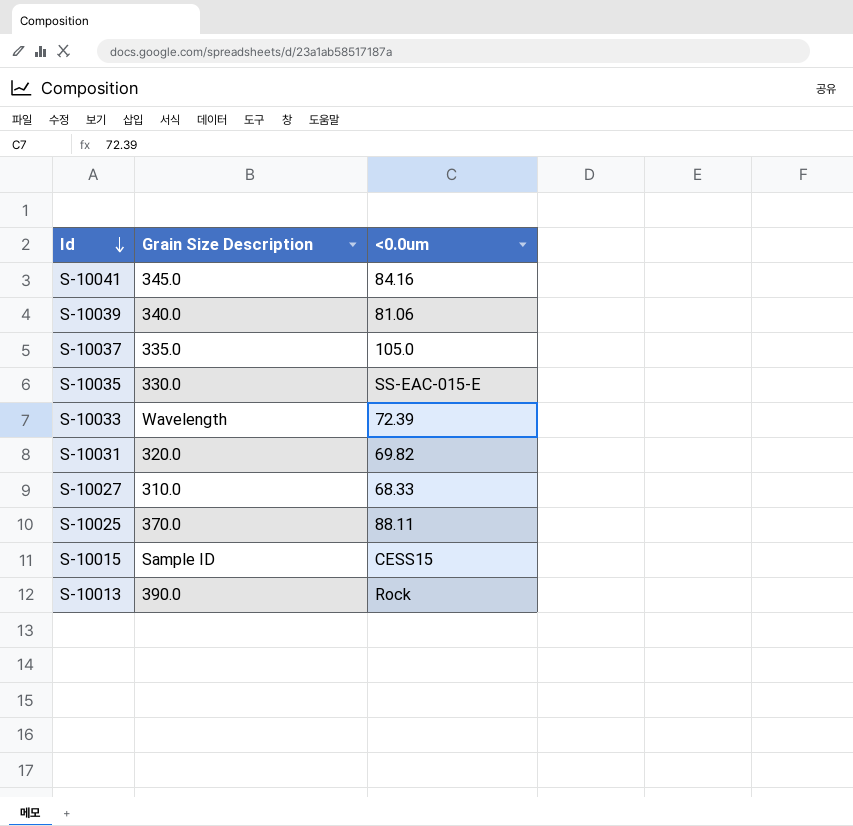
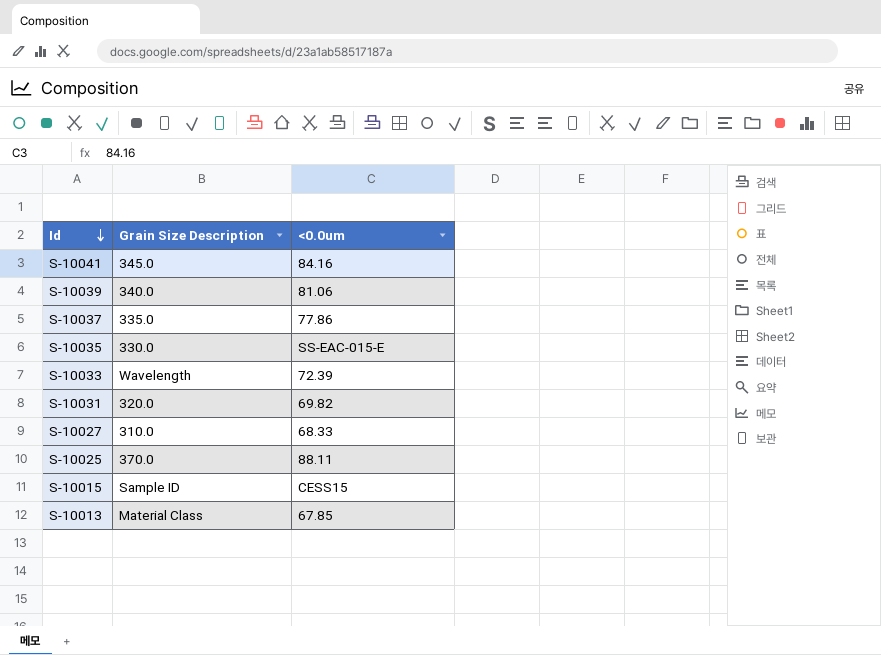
S-10037 | <0.0um: 105.0 -> 77.86
S-10013 | Grain Size Description: 390.0 -> Material Class
S-10013 | <0.0um: Rock -> 67.85

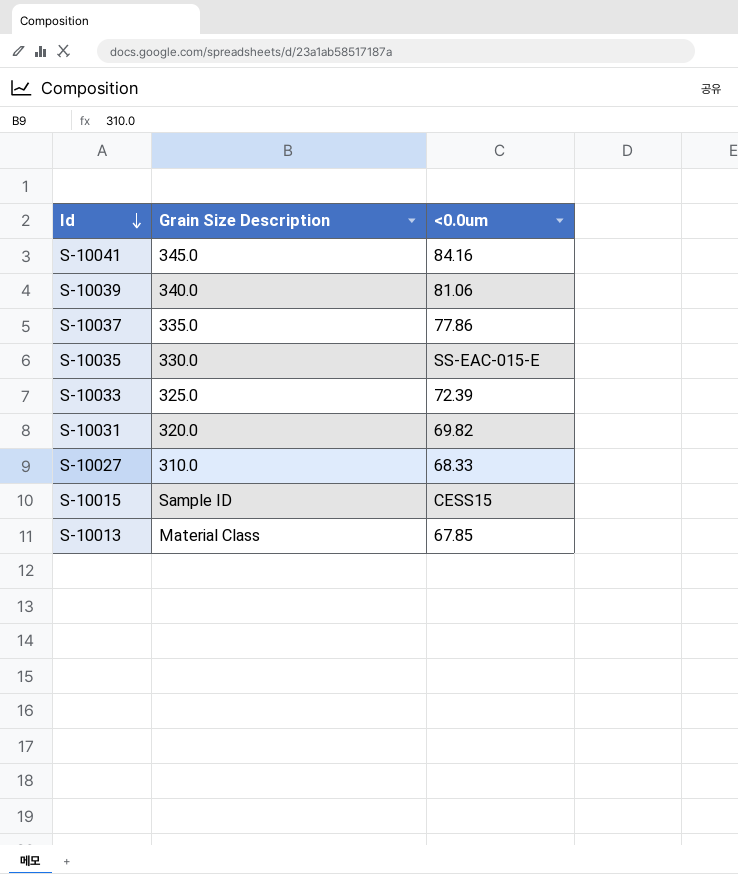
row S-10025: 370.0 | 88.11 -> none
S-10033 | Grain Size Description: Wavelength -> 325.0

